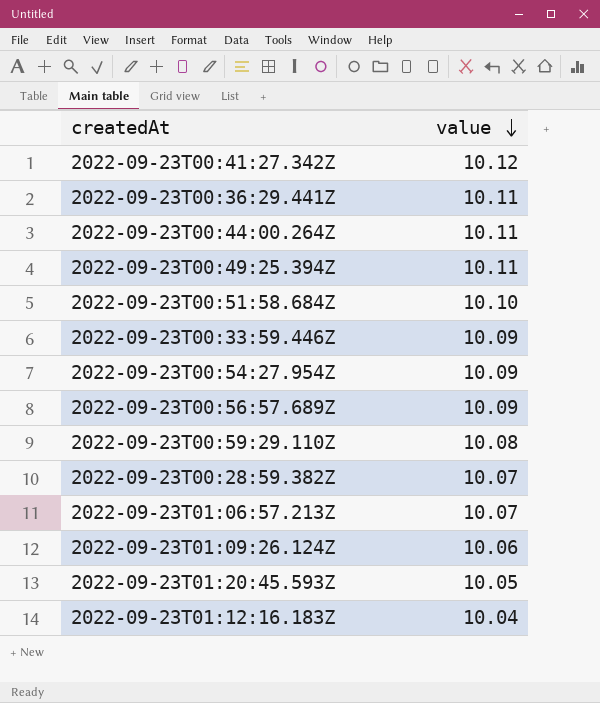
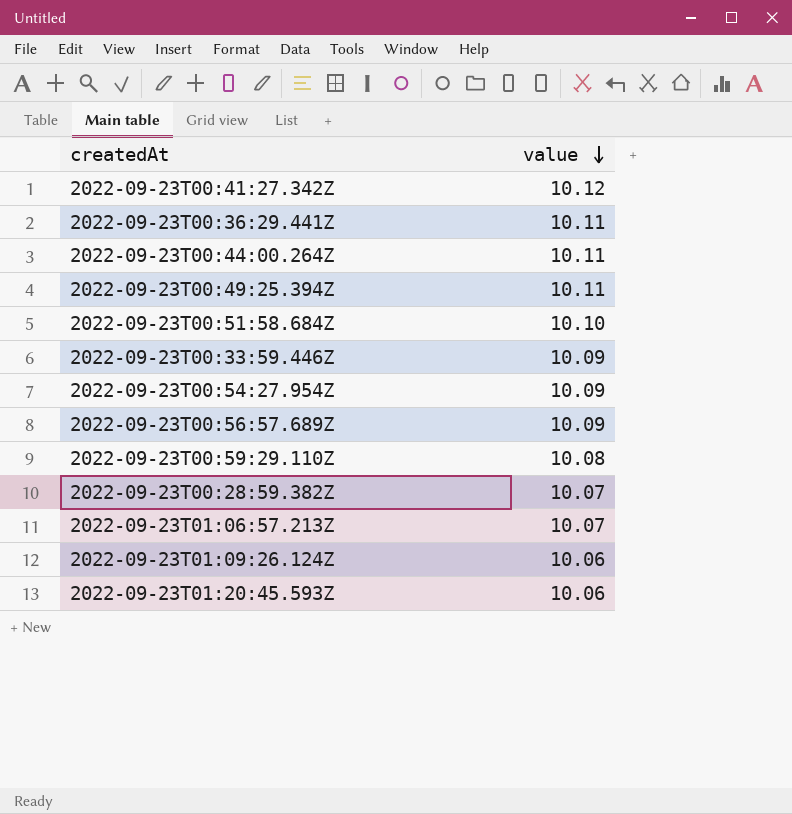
row 2022-09-23T01:12:16.183Z: 10.04 -> none
2022-09-23T01:20:45.593Z | value: 10.05 -> 10.06

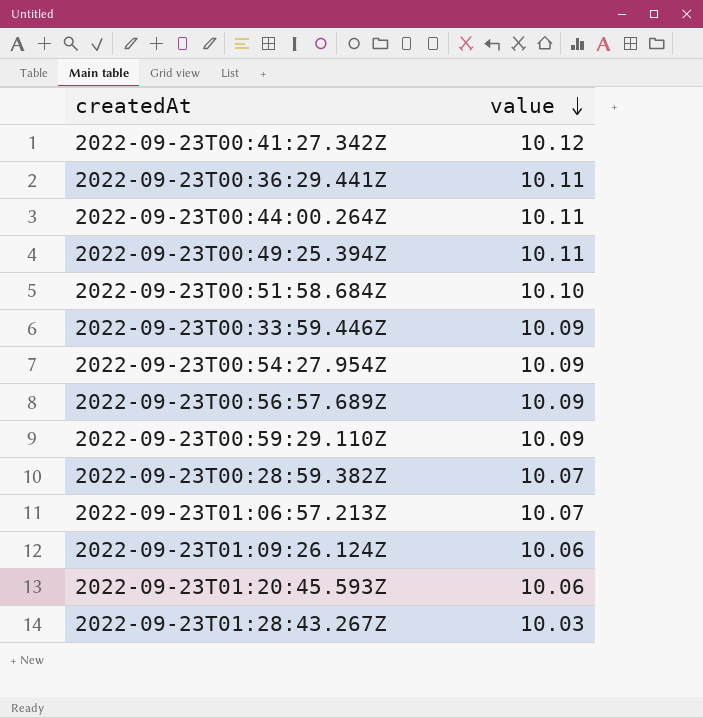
2022-09-23T00:59:29.110Z | value: 10.08 -> 10.09
row 2022-09-23T01:28:43.267Z: none -> 10.03

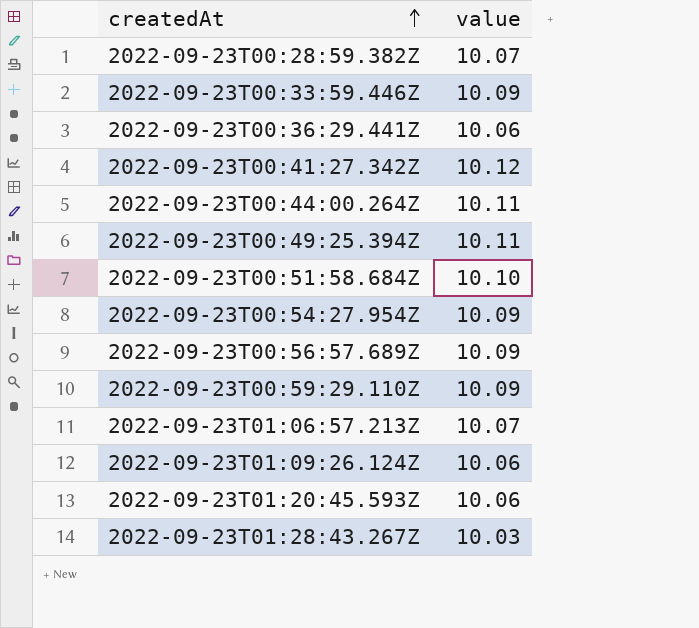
row order: value descending -> createdAt ascending
2022-09-23T00:36:29.441Z | value: 10.11 -> 10.06

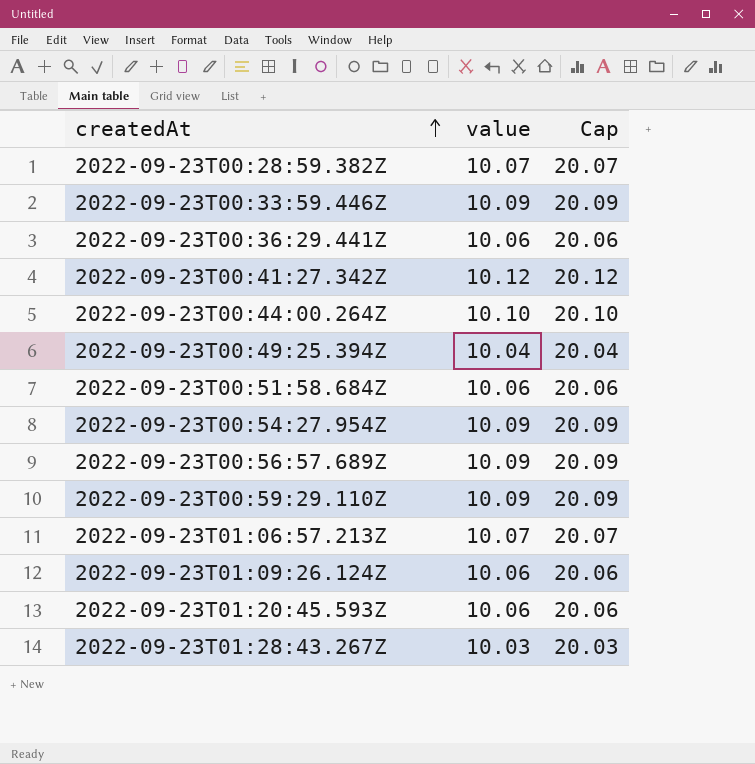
column Cap | formula: none -> [value] + 10
2022-09-23T00:44:00.264Z | value: 10.11 -> 10.10
2022-09-23T00:49:25.394Z | value: 10.11 -> 10.04
2022-09-23T00:51:58.684Z | value: 10.10 -> 10.06

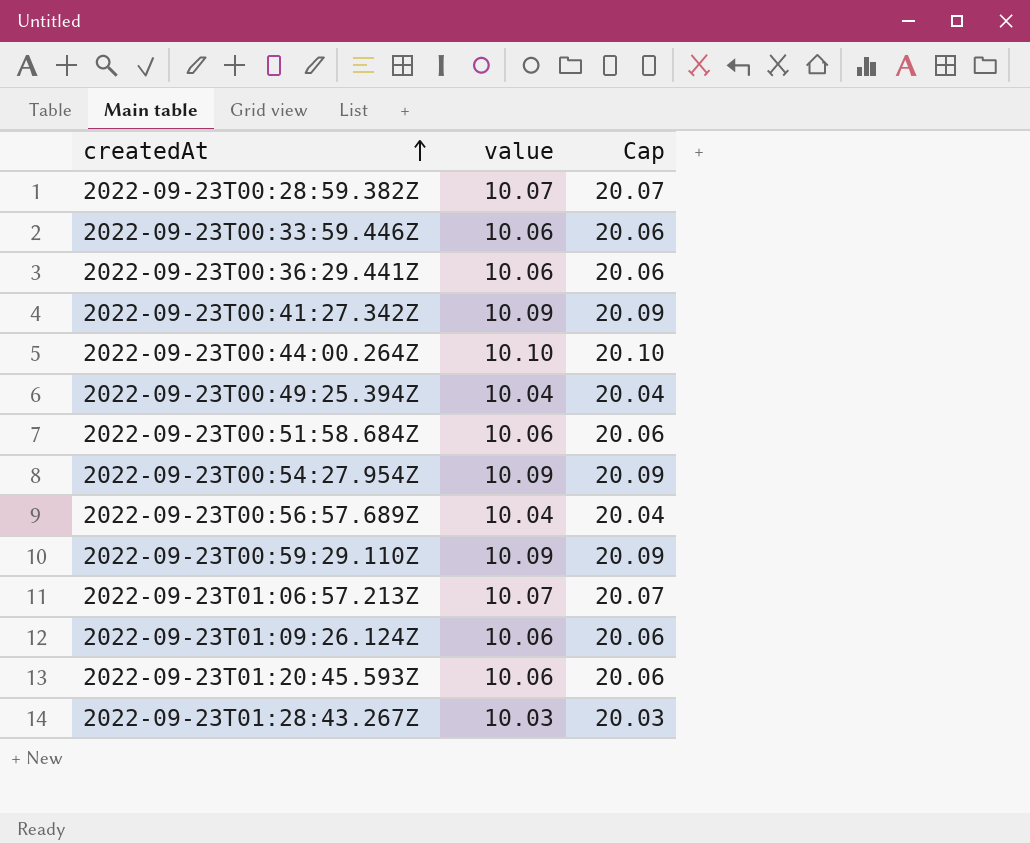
2022-09-23T00:33:59.446Z | value: 10.09 -> 10.06
2022-09-23T00:33:59.446Z | Cap: 20.09 -> 20.06
2022-09-23T00:41:27.342Z | value: 10.12 -> 10.09
2022-09-23T00:41:27.342Z | Cap: 20.12 -> 20.09
2022-09-23T00:56:57.689Z | value: 10.09 -> 10.04
2022-09-23T00:56:57.689Z | Cap: 20.09 -> 20.04

